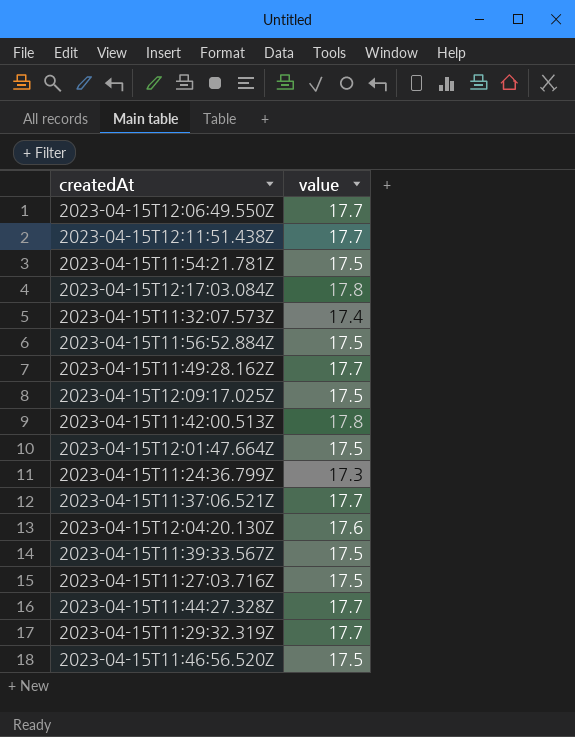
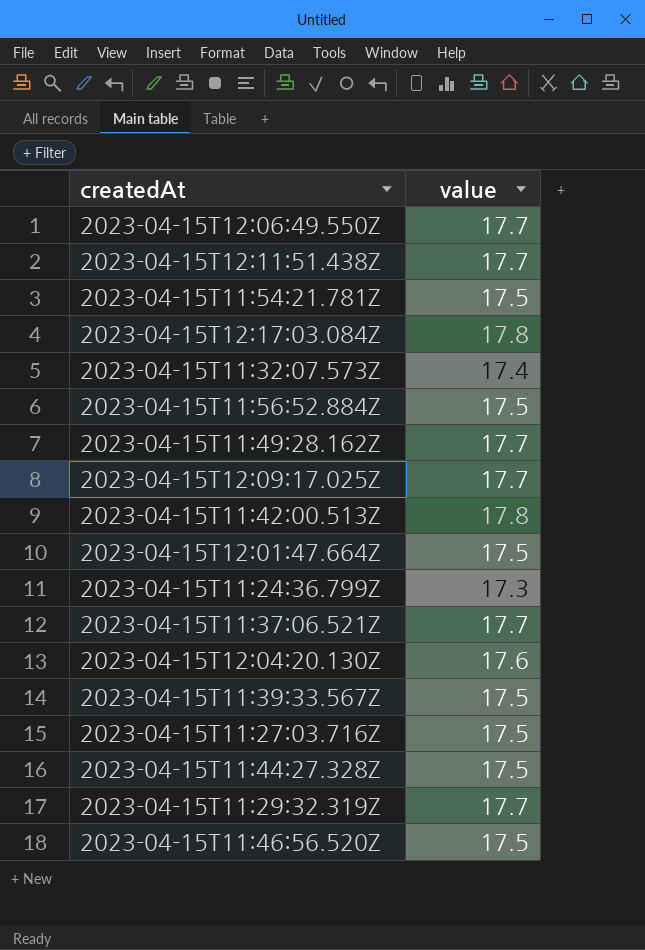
2023-04-15T12:09:17.025Z | value: 17.5 -> 17.7
2023-04-15T11:44:27.328Z | value: 17.7 -> 17.5

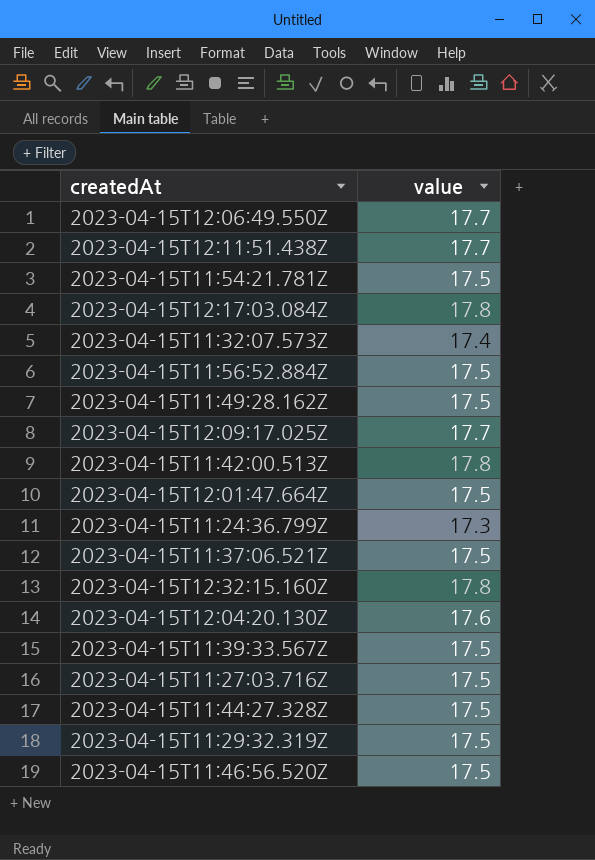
2023-04-15T11:49:28.162Z | value: 17.7 -> 17.5
2023-04-15T11:37:06.521Z | value: 17.7 -> 17.5
row 2023-04-15T12:32:15.160Z: none -> 17.8
2023-04-15T11:29:32.319Z | value: 17.7 -> 17.5

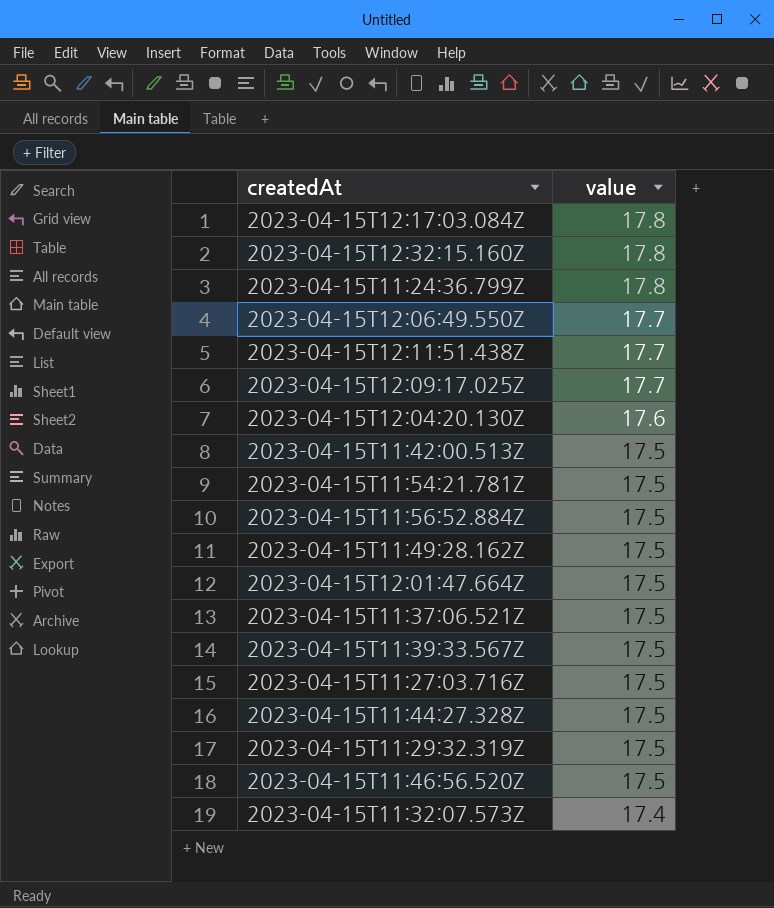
row order: none -> value descending
2023-04-15T11:24:36.799Z | value: 17.3 -> 17.8
2023-04-15T11:42:00.513Z | value: 17.8 -> 17.5

